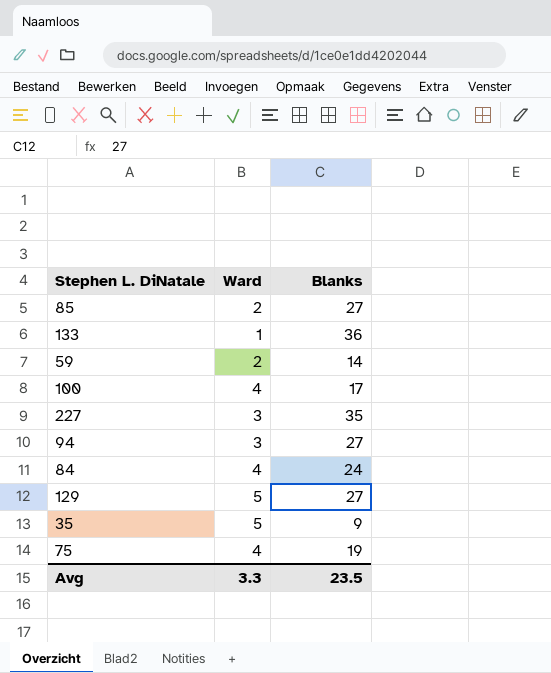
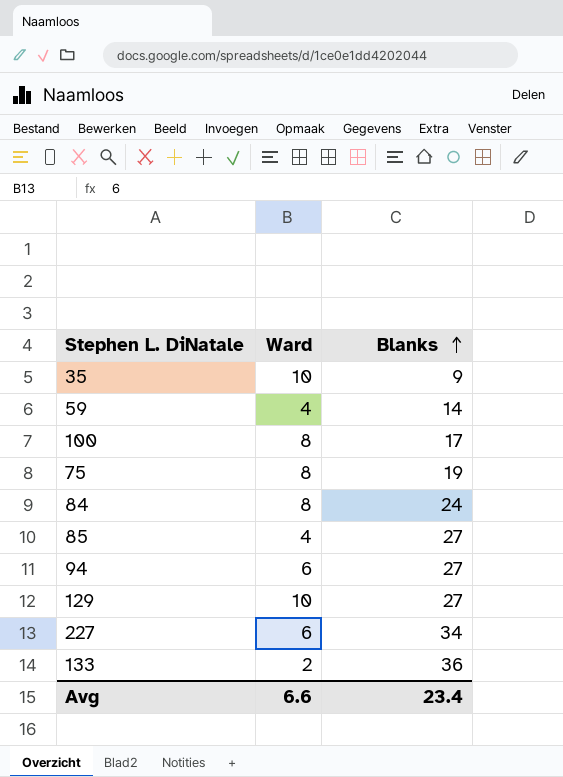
row order: none -> Blanks ascending
35 | Ward: 5 -> 10
59 | Ward: 2 -> 4
100 | Ward: 4 -> 8
75 | Ward: 4 -> 8
84 | Ward: 4 -> 8
85 | Ward: 2 -> 4
94 | Ward: 3 -> 6
129 | Ward: 5 -> 10
227 | Ward: 3 -> 6
227 | Blanks: 35 -> 34
133 | Ward: 1 -> 2
Avg | Ward: 3.3 -> 6.6
Avg | Blanks: 23.5 -> 23.4

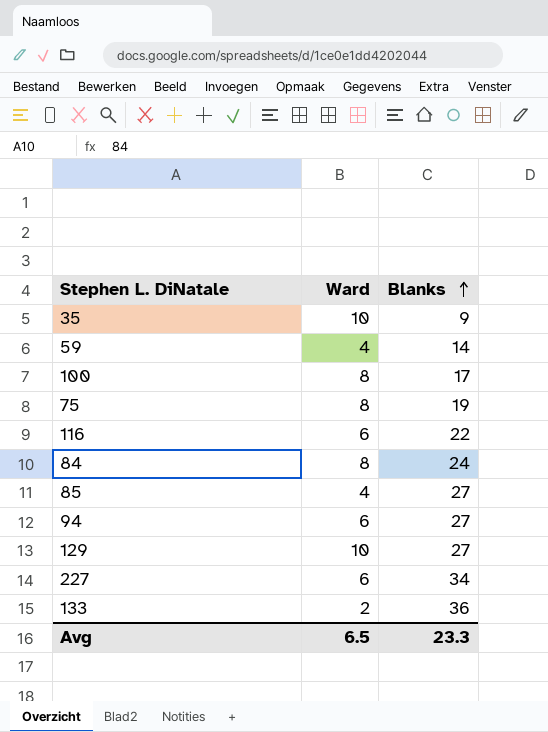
row 116: none -> 6 | 22
Avg | Ward: 6.6 -> 6.5
Avg | Blanks: 23.4 -> 23.3

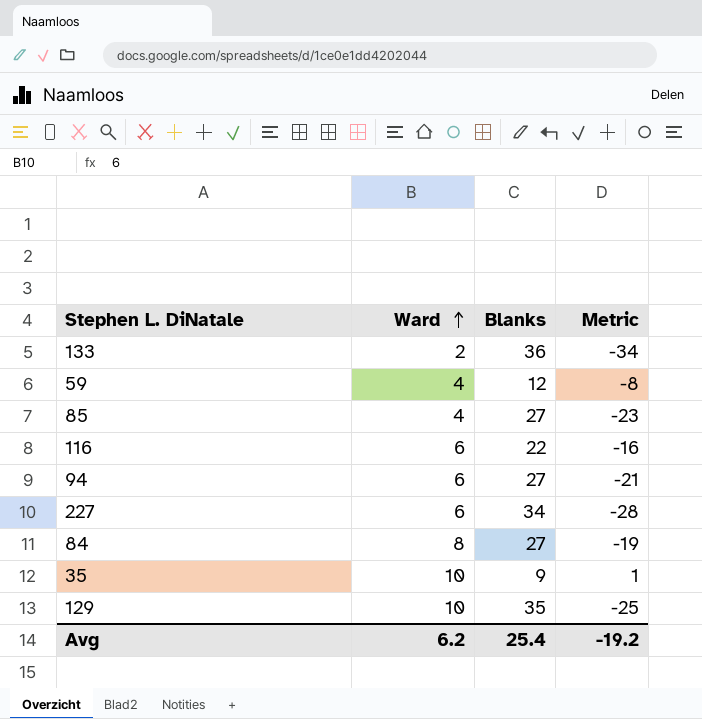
row order: Blanks ascending -> Ward ascending
column Metric | formula: none -> [Ward] - [Blanks]
row 100: 8 | 17 -> none
row 75: 8 | 19 -> none
59 | Blanks: 14 -> 12
84 | Blanks: 24 -> 27
129 | Blanks: 27 -> 35
Avg | Ward: 6.5 -> 6.2
Avg | Blanks: 23.3 -> 25.4

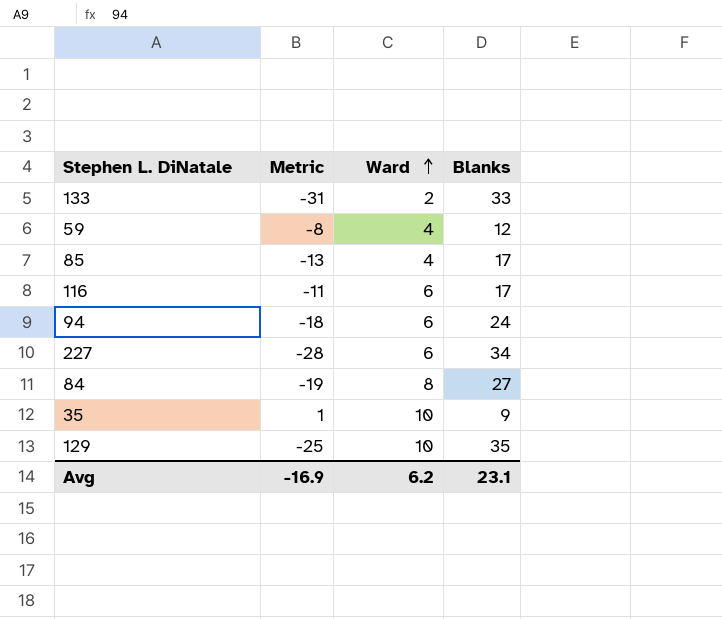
column Metric | position: 4 -> 2
133 | Metric: -34 -> -31
133 | Blanks: 36 -> 33
85 | Metric: -23 -> -13
85 | Blanks: 27 -> 17
116 | Metric: -16 -> -11
116 | Blanks: 22 -> 17
94 | Metric: -21 -> -18
94 | Blanks: 27 -> 24
Avg | Metric: -19.2 -> -16.9
Avg | Blanks: 25.4 -> 23.1

